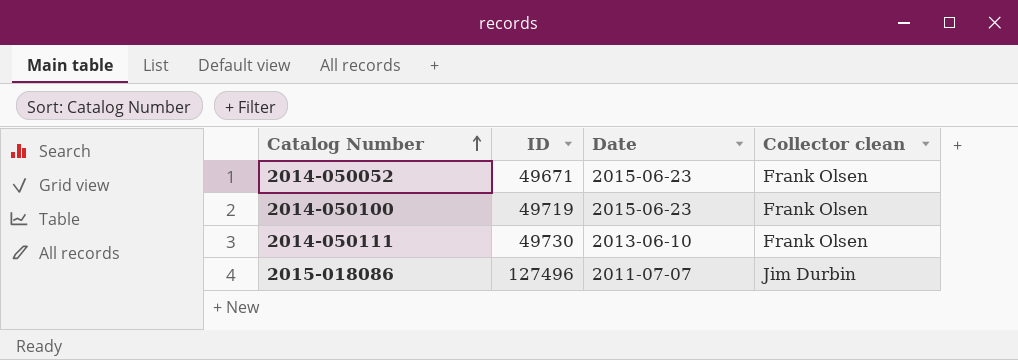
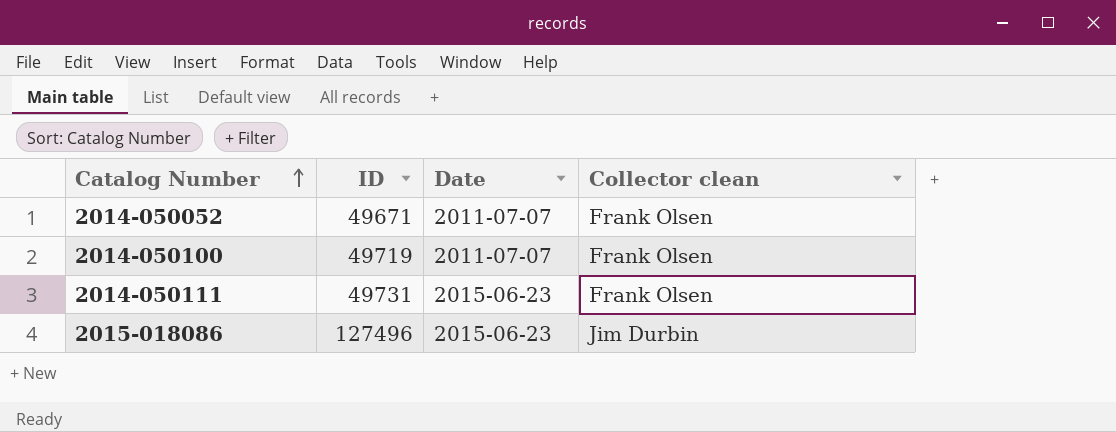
2014-050052 | Date: 2015-06-23 -> 2011-07-07
2014-050100 | Date: 2015-06-23 -> 2011-07-07
2014-050111 | ID: 49730 -> 49731
2014-050111 | Date: 2013-06-10 -> 2015-06-23
2015-018086 | Date: 2011-07-07 -> 2015-06-23

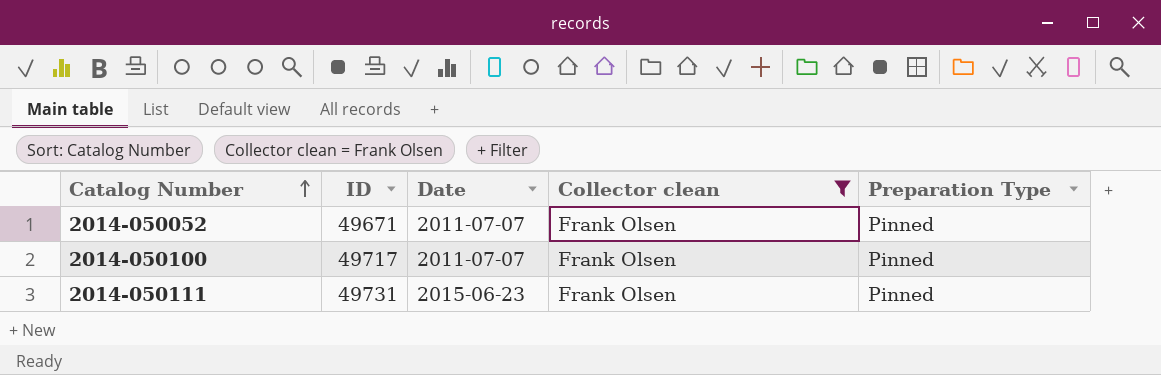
filter: none -> Collector clean = Frank Olsen
column Preparation Type | position: none -> 5
2014-050100 | ID: 49719 -> 49717

